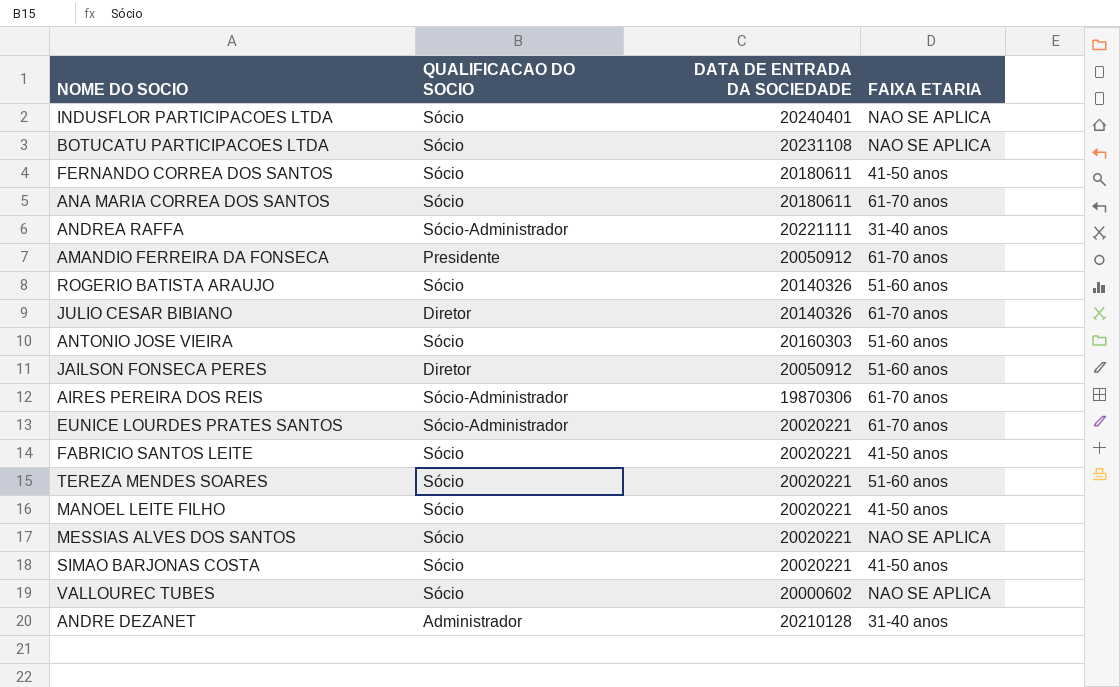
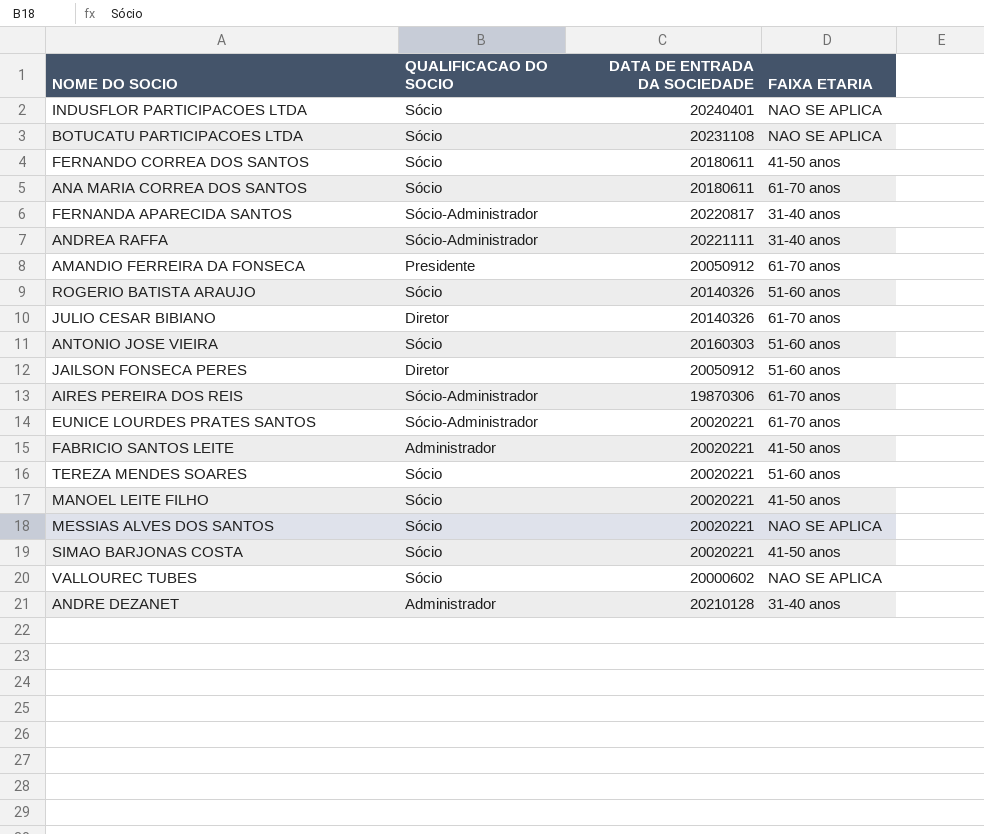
row FERNANDA APARECIDA SANTOS: none -> Sócio-Administrador | 20220817 | 31-40 anos
FABRICIO SANTOS LEITE | QUALIFICACAO DO SOCIO: Sócio -> Administrador

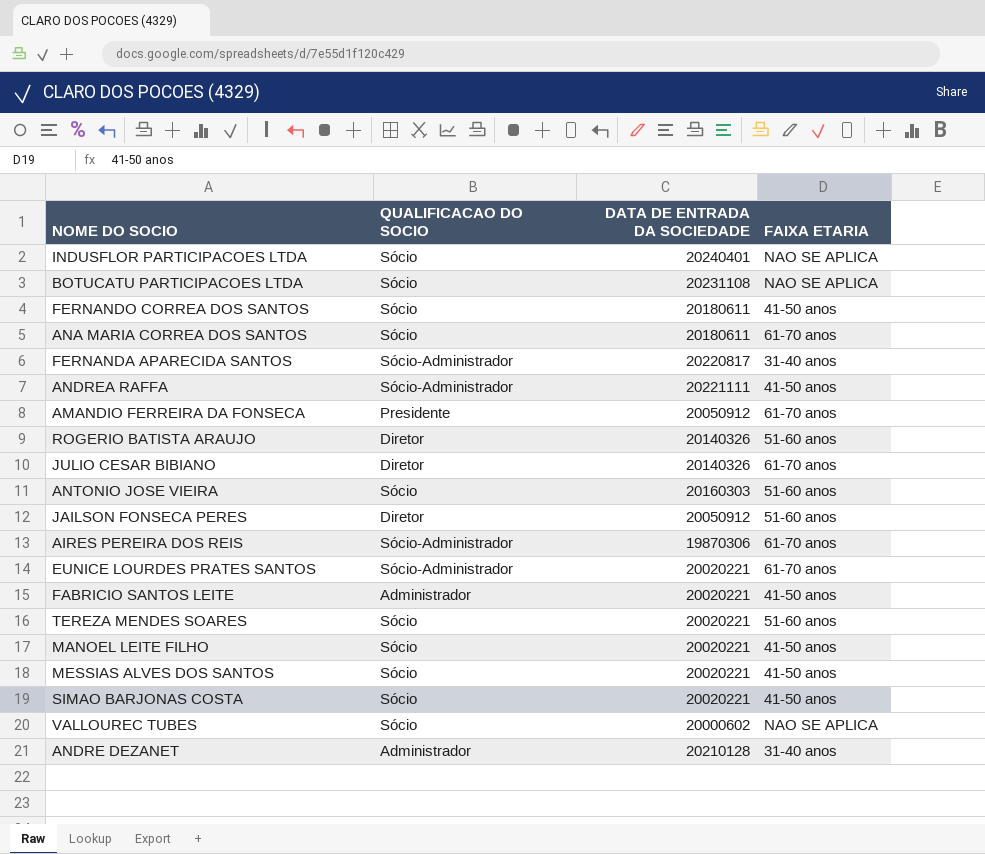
ANDREA RAFFA | FAIXA ETARIA: 31-40 anos -> 41-50 anos
ROGERIO BATISTA ARAUJO | QUALIFICACAO DO SOCIO: Sócio -> Diretor
MESSIAS ALVES DOS SANTOS | FAIXA ETARIA: NAO SE APLICA -> 41-50 anos

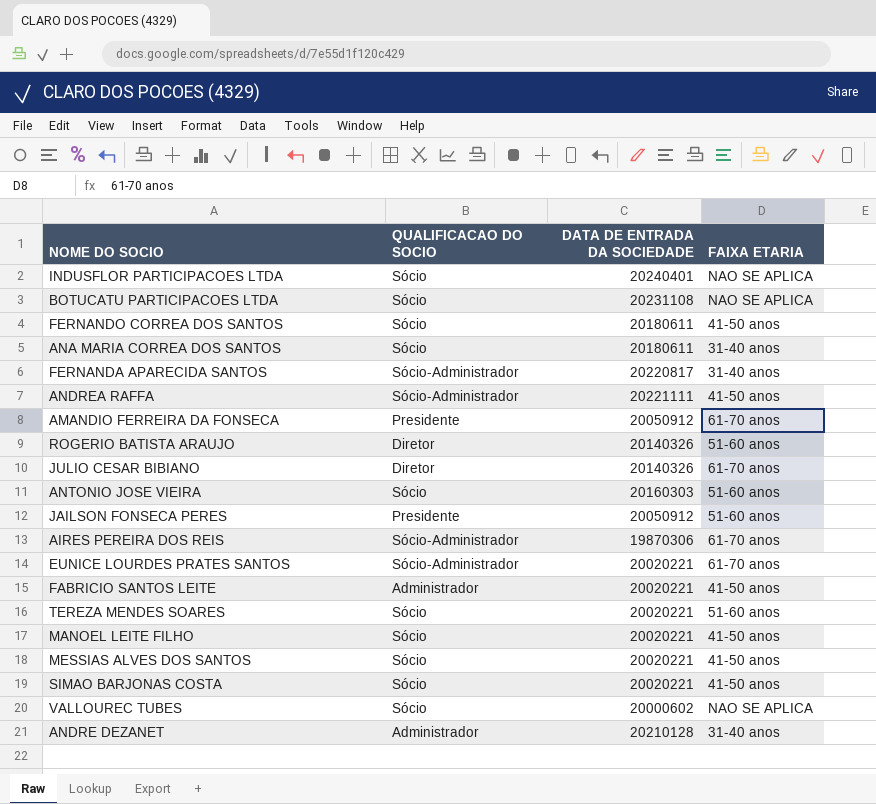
ANA MARIA CORREA DOS SANTOS | FAIXA ETARIA: 61-70 anos -> 31-40 anos
JAILSON FONSECA PERES | QUALIFICACAO DO SOCIO: Diretor -> Presidente

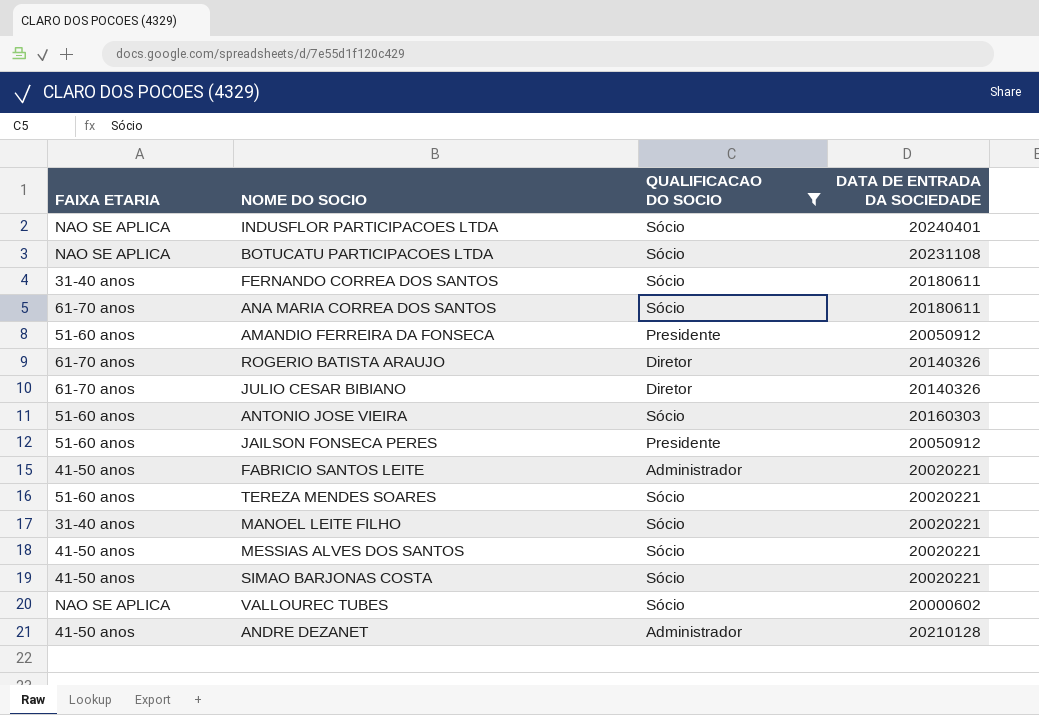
filter: none -> QUALIFICACAO DO SOCIO != Sócio-Administrador
column FAIXA ETARIA | position: 4 -> 1
FERNANDO CORREA DOS SANTOS | FAIXA ETARIA: 41-50 anos -> 31-40 anos
ANA MARIA CORREA DOS SANTOS | FAIXA ETARIA: 31-40 anos -> 61-70 anos
AMANDIO FERREIRA DA FONSECA | FAIXA ETARIA: 61-70 anos -> 51-60 anos
ROGERIO BATISTA ARAUJO | FAIXA ETARIA: 51-60 anos -> 61-70 anos
MANOEL LEITE FILHO | FAIXA ETARIA: 41-50 anos -> 31-40 anos
ANDRE DEZANET | FAIXA ETARIA: 31-40 anos -> 41-50 anos

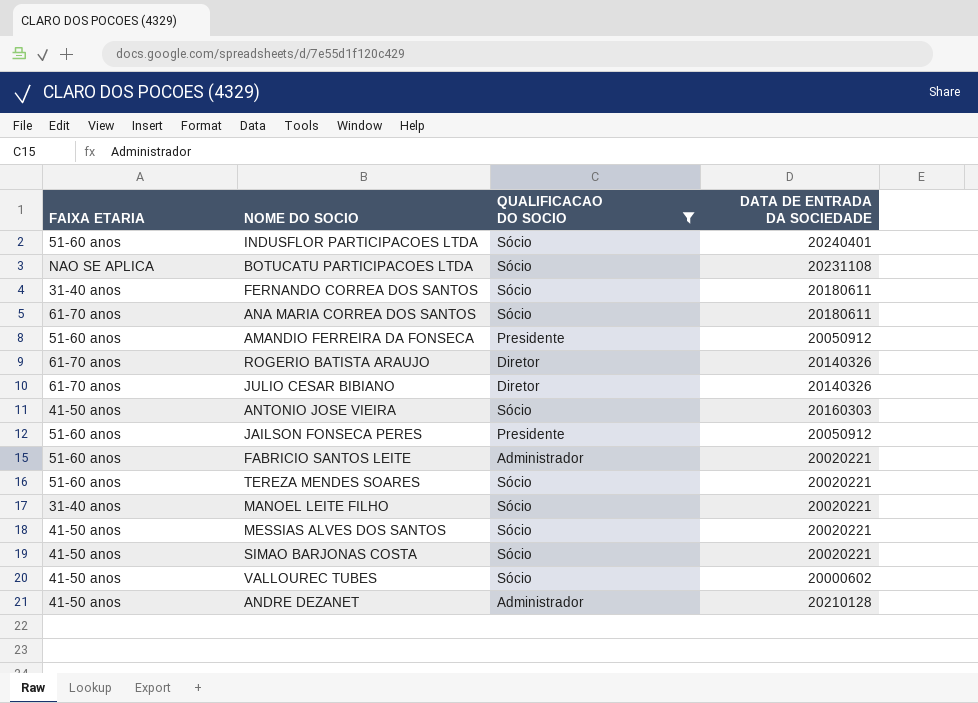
INDUSFLOR PARTICIPACOES LTDA | FAIXA ETARIA: NAO SE APLICA -> 51-60 anos
ANTONIO JOSE VIEIRA | FAIXA ETARIA: 51-60 anos -> 41-50 anos
FABRICIO SANTOS LEITE | FAIXA ETARIA: 41-50 anos -> 51-60 anos
VALLOUREC TUBES | FAIXA ETARIA: NAO SE APLICA -> 41-50 anos

